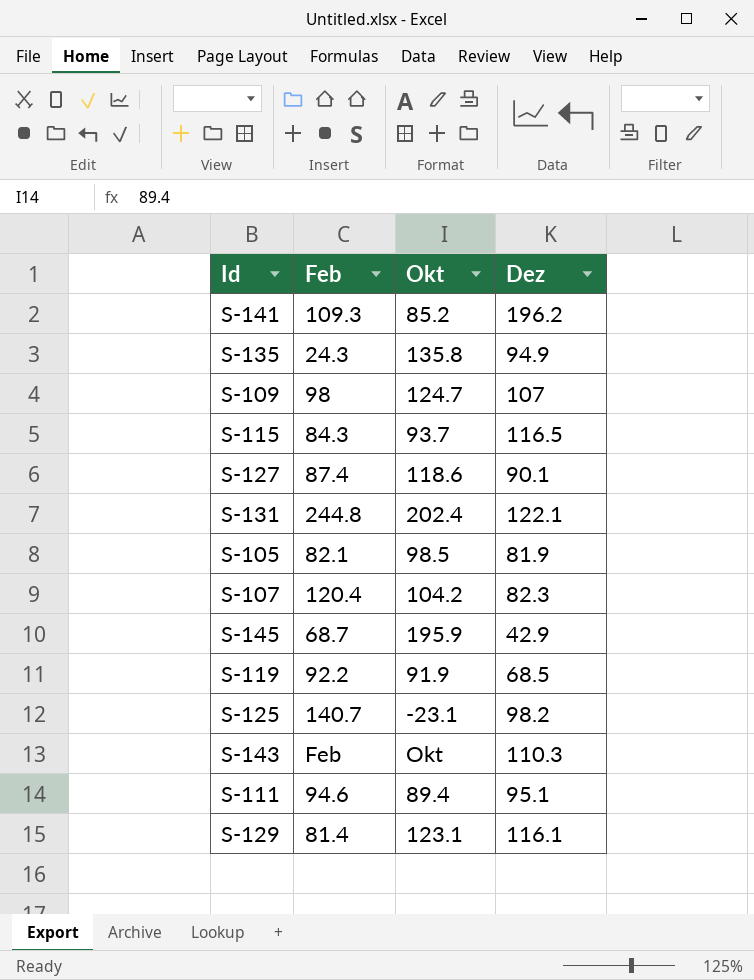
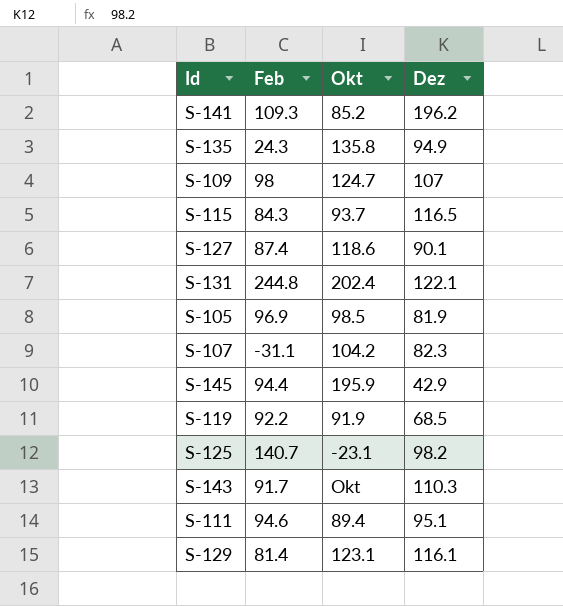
S-105 | Feb: 82.1 -> 96.9
S-107 | Feb: 120.4 -> -31.1
S-145 | Feb: 68.7 -> 94.4
S-143 | Feb: Feb -> 91.7

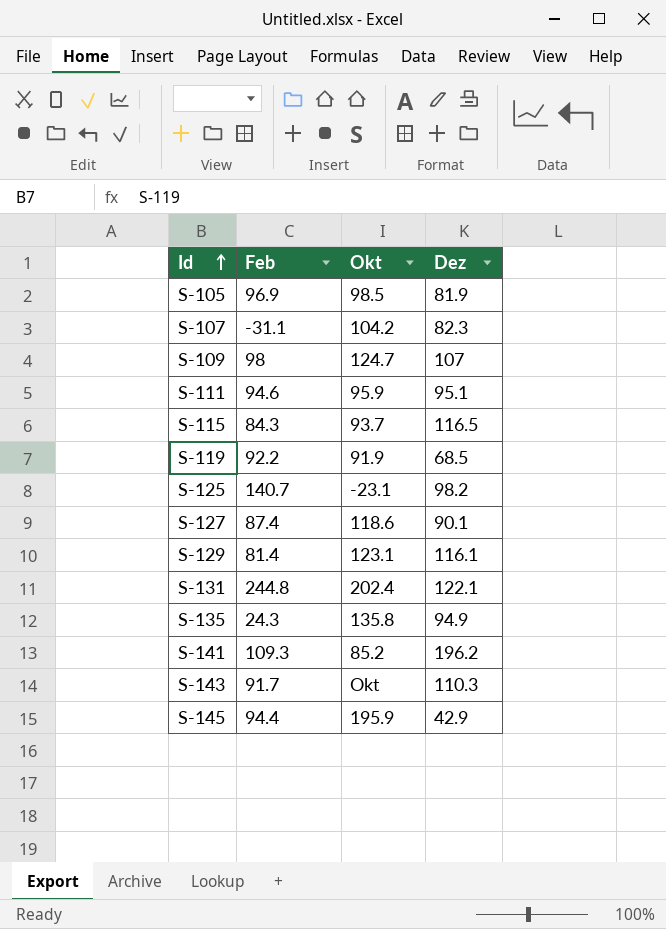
row order: none -> Id ascending
S-111 | Okt: 89.4 -> 95.9

